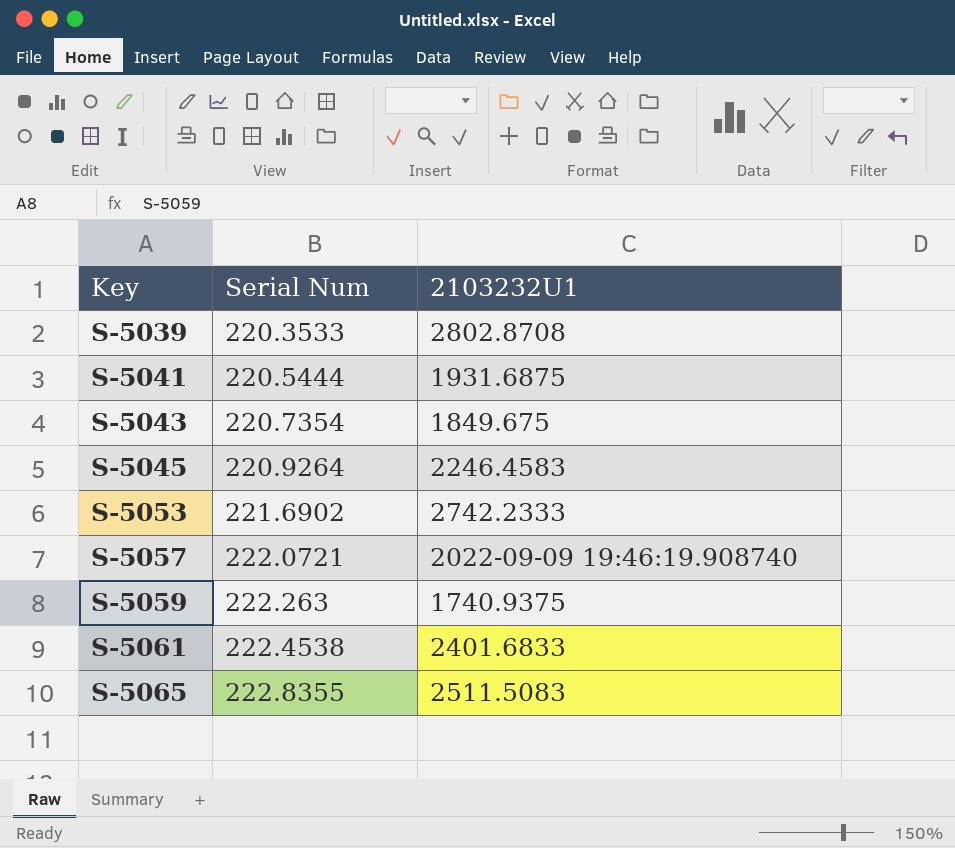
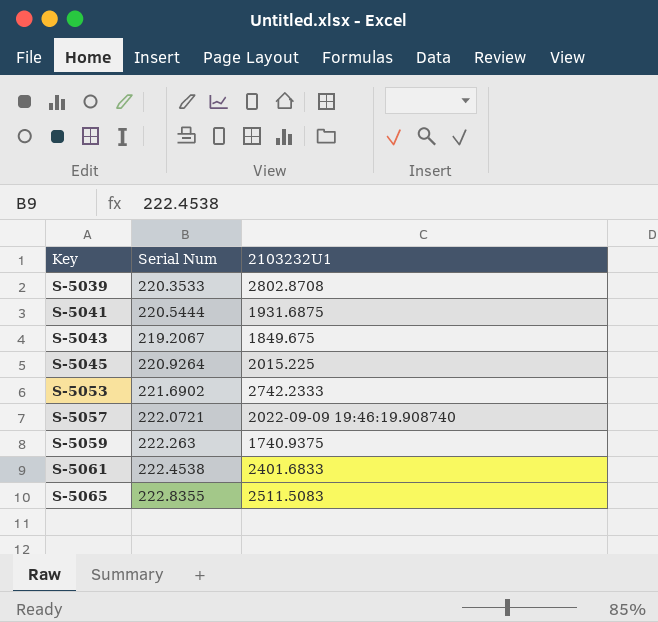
S-5043 | Serial Num: 220.7354 -> 219.2067
S-5045 | 2103232U1: 2246.4583 -> 2015.225

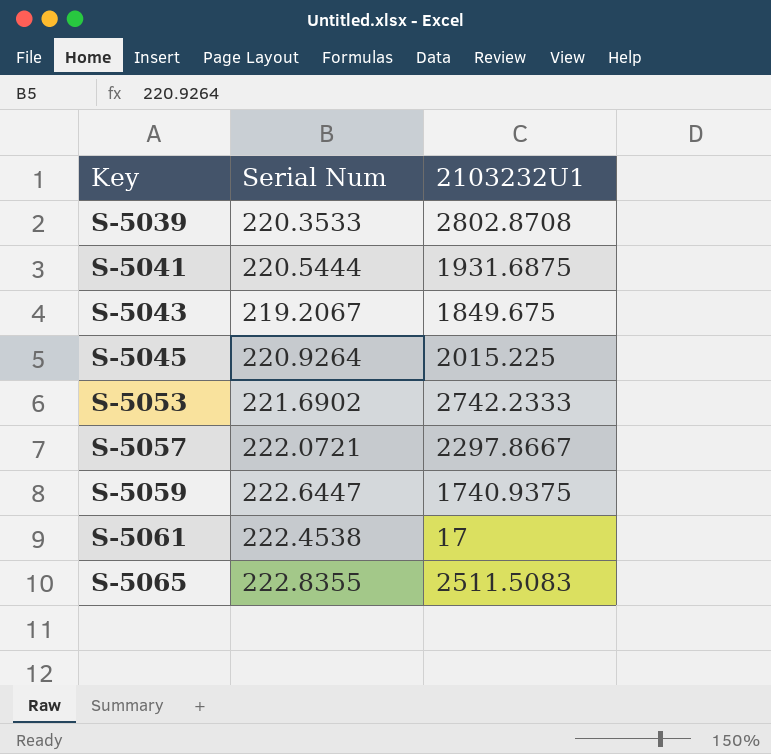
S-5057 | 2103232U1: 2022-09-09 19:46:19.908740 -> 2297.8667
S-5059 | Serial Num: 222.263 -> 222.6447
S-5061 | 2103232U1: 2401.6833 -> 17

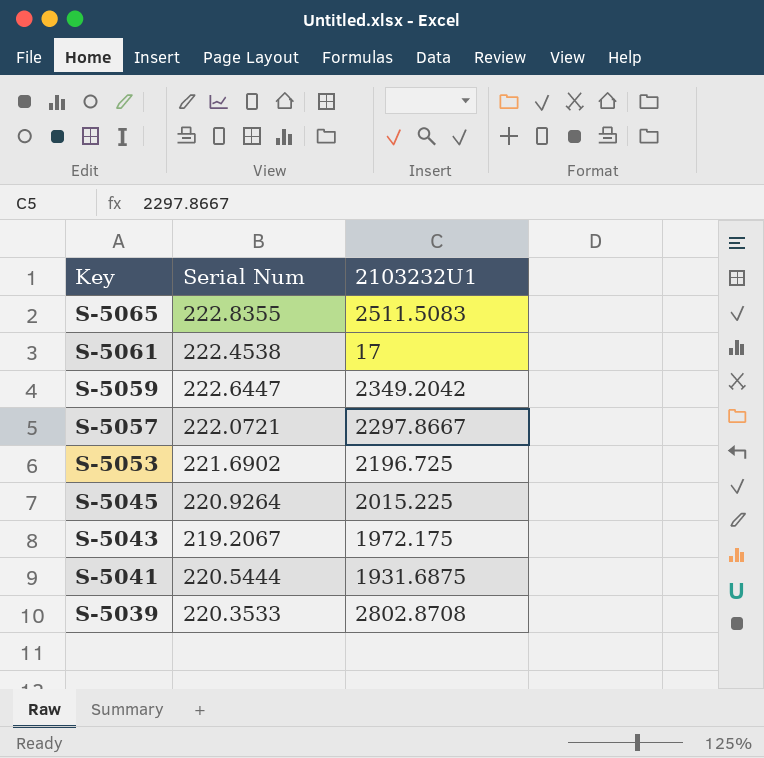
row order: Key ascending -> Key descending
S-5059 | 2103232U1: 1740.9375 -> 2349.2042
S-5053 | 2103232U1: 2742.2333 -> 2196.725
S-5043 | 2103232U1: 1849.675 -> 1972.175

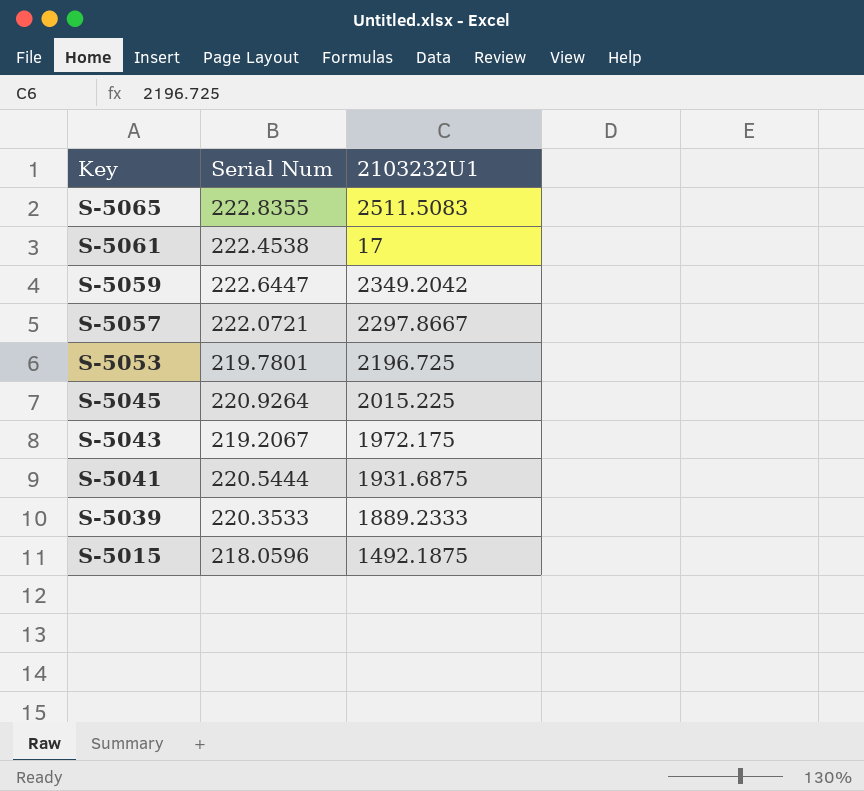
S-5053 | Serial Num: 221.6902 -> 219.7801
S-5039 | 2103232U1: 2802.8708 -> 1889.2333
row S-5015: none -> 218.0596 | 1492.1875

